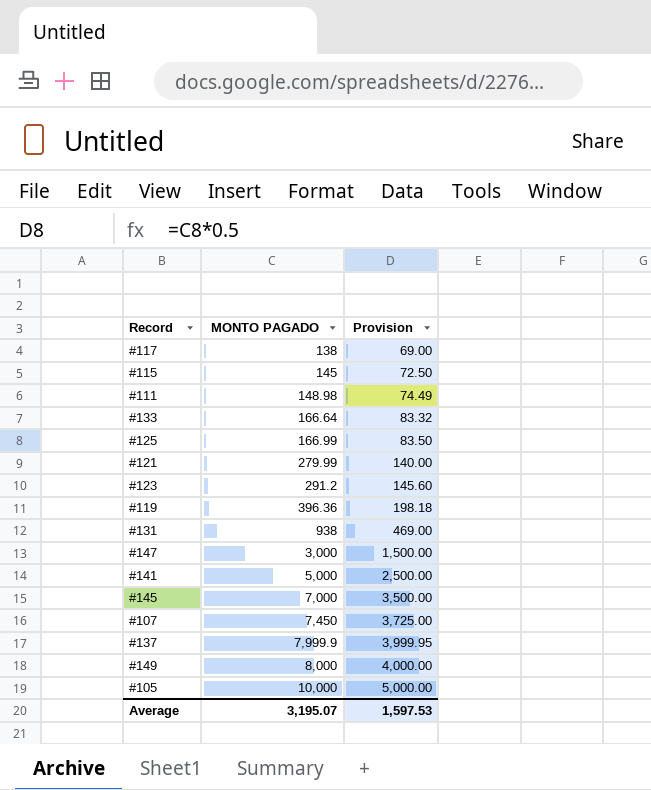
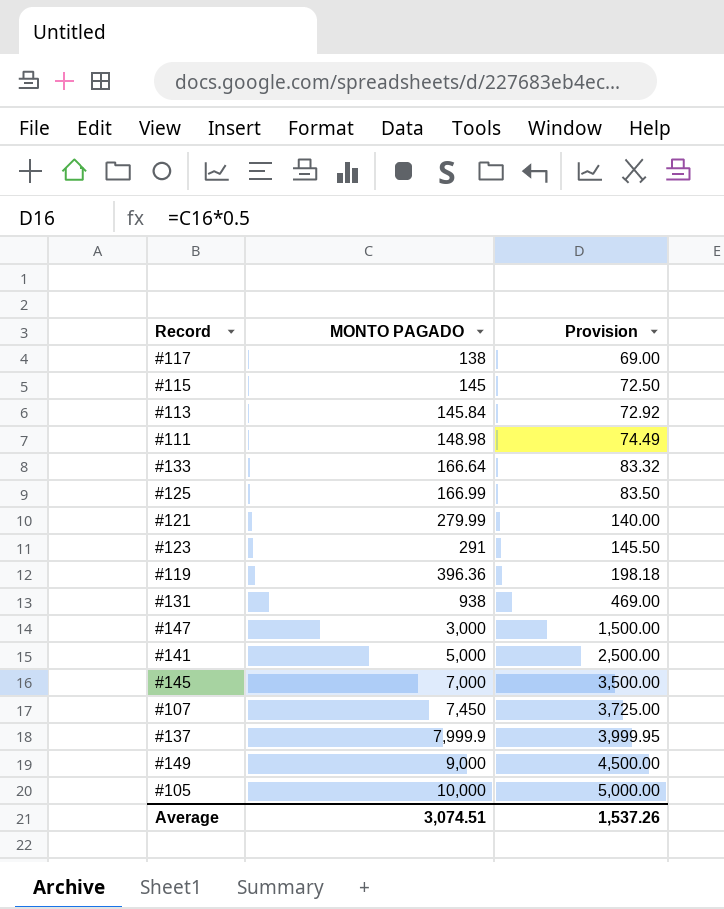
row #113: none -> 145.84 | 72.92
#123 | MONTO PAGADO: 291.2 -> 291
#123 | Provision: 145.60 -> 145.50
#149 | MONTO PAGADO: 8,000 -> 9,000
#149 | Provision: 4,000.00 -> 4,500.00
Average | MONTO PAGADO: 3,195.07 -> 3,074.51
Average | Provision: 1,597.53 -> 1,537.26

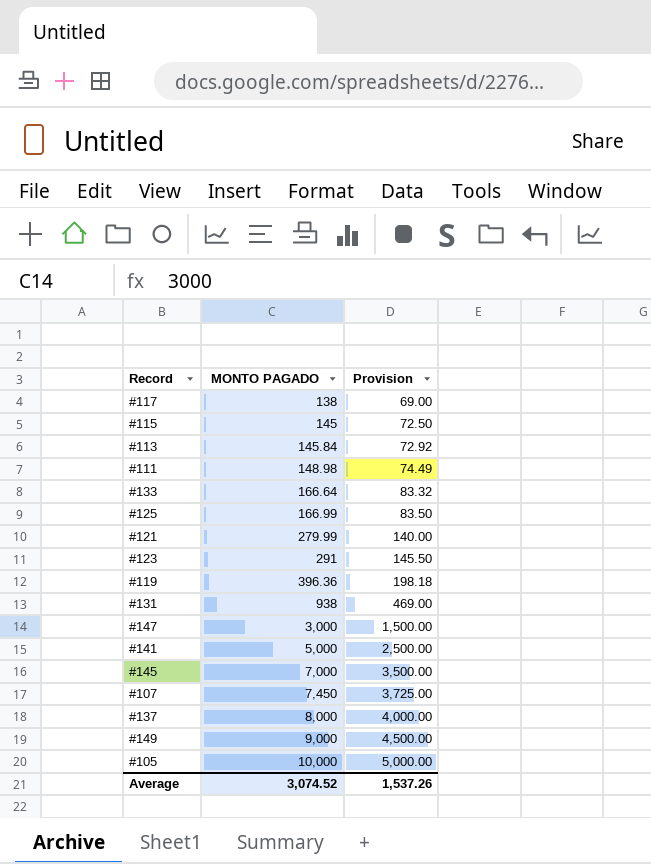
#137 | MONTO PAGADO: 7,999.9 -> 8,000
#137 | Provision: 3,999.95 -> 4,000.00
Average | MONTO PAGADO: 3,074.51 -> 3,074.52

